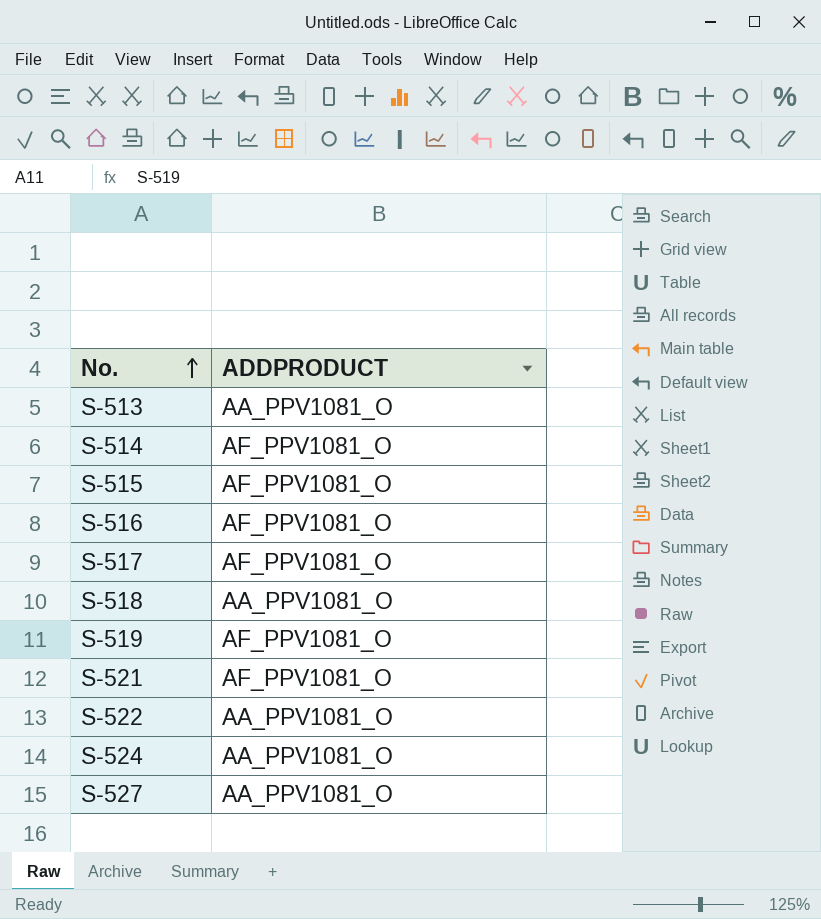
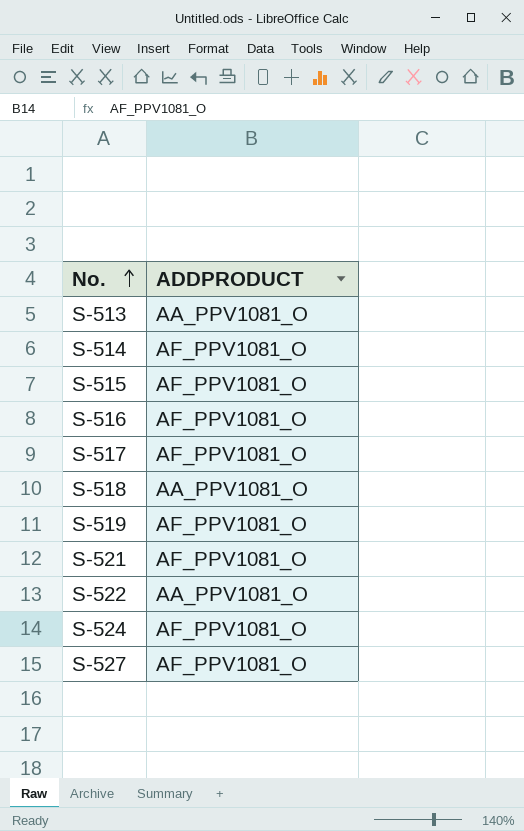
S-524 | ADDPRODUCT: AA_PPV1081_O -> AF_PPV1081_O
S-527 | ADDPRODUCT: AA_PPV1081_O -> AF_PPV1081_O

